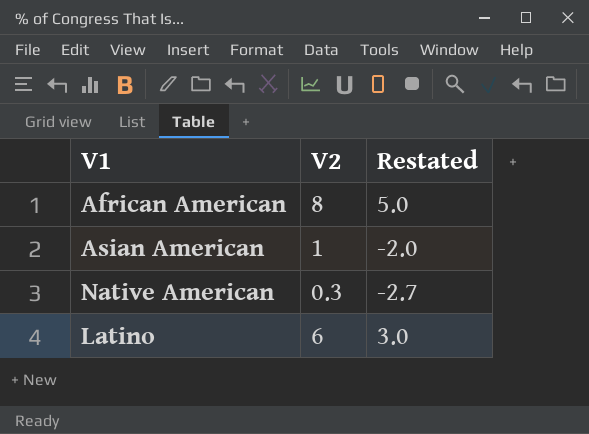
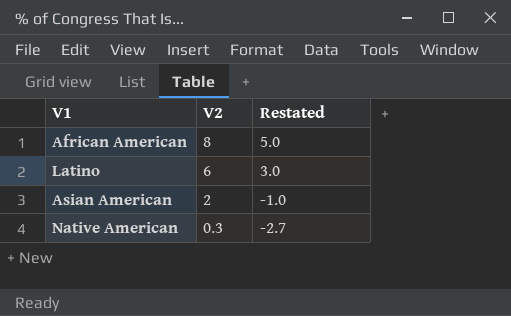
row order: none -> V2 descending
Asian American | V2: 1 -> 2
Asian American | Restated: -2.0 -> -1.0

